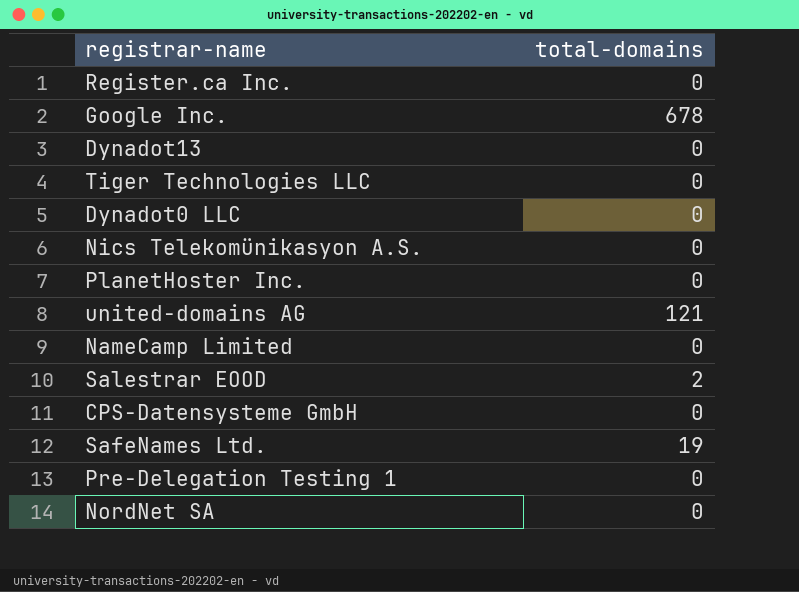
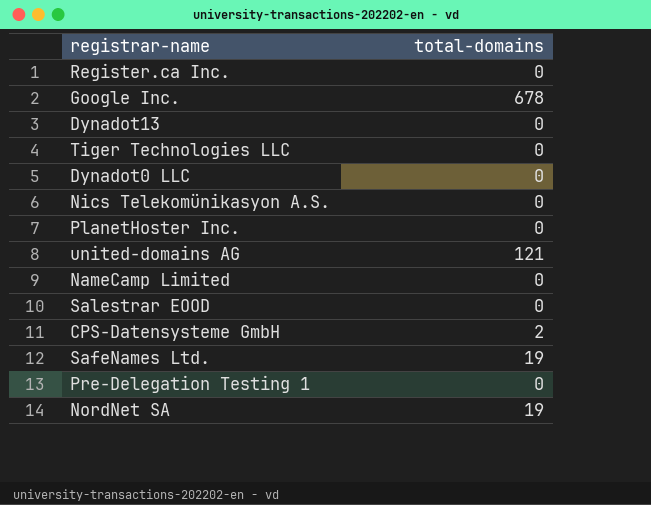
Salestrar EOOD | total-domains: 2 -> 0
CPS-Datensysteme GmbH | total-domains: 0 -> 2
NordNet SA | total-domains: 0 -> 19

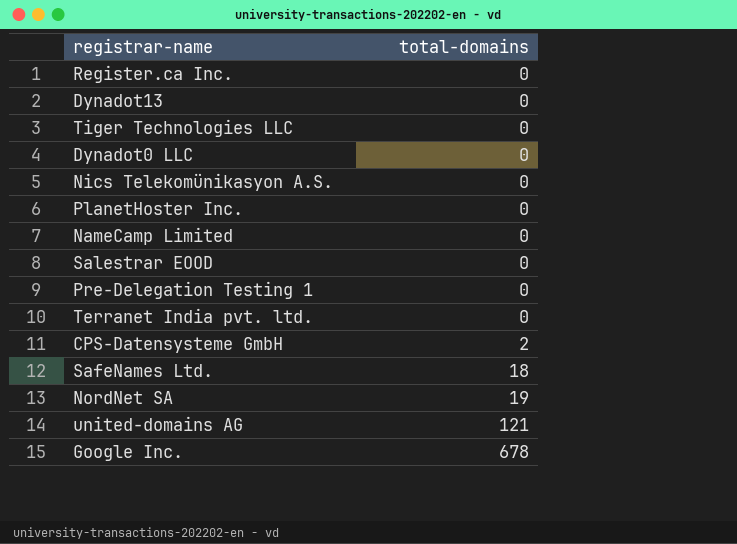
row order: none -> total-domains ascending
row Terranet India pvt. ltd.: none -> 0
SafeNames Ltd. | total-domains: 19 -> 18

